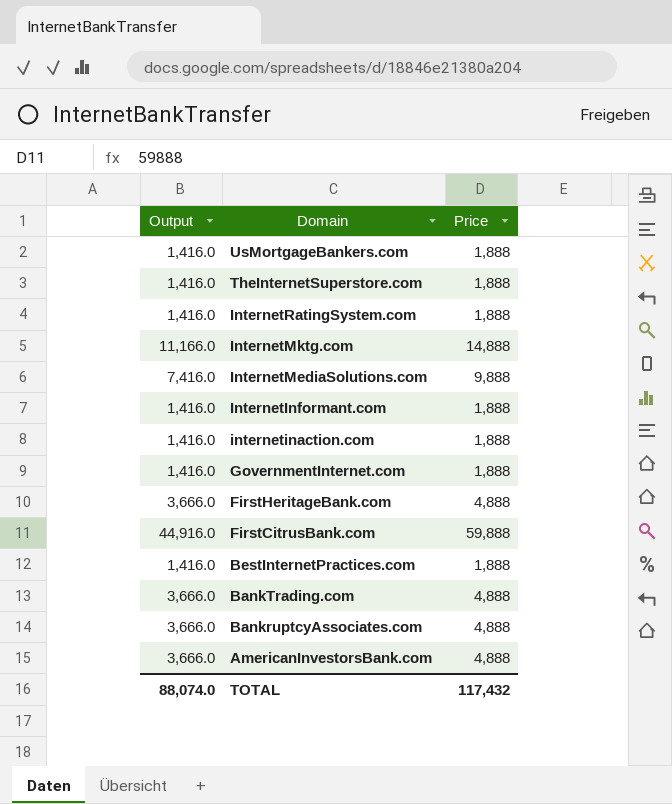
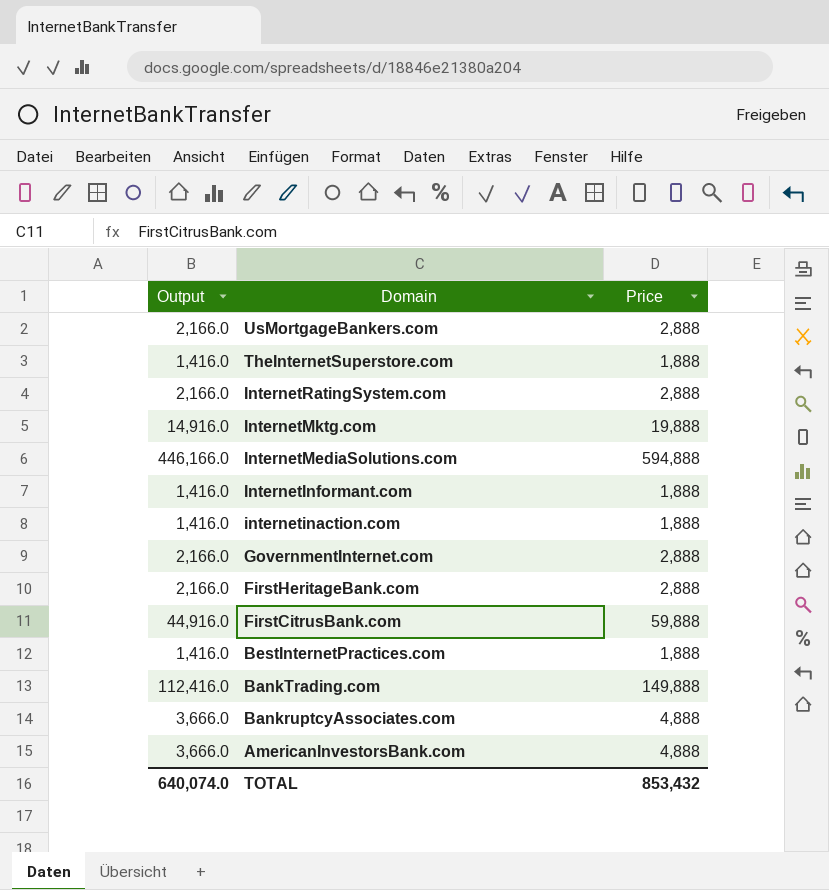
UsMortgageBankers.com | Output: 1,416.0 -> 2,166.0
UsMortgageBankers.com | Price: 1,888 -> 2,888
InternetRatingSystem.com | Output: 1,416.0 -> 2,166.0
InternetRatingSystem.com | Price: 1,888 -> 2,888
InternetMktg.com | Output: 11,166.0 -> 14,916.0
InternetMktg.com | Price: 14,888 -> 19,888
InternetMediaSolutions.com | Output: 7,416.0 -> 446,166.0
InternetMediaSolutions.com | Price: 9,888 -> 594,888
GovernmentInternet.com | Output: 1,416.0 -> 2,166.0
GovernmentInternet.com | Price: 1,888 -> 2,888
FirstHeritageBank.com | Output: 3,666.0 -> 2,166.0
FirstHeritageBank.com | Price: 4,888 -> 2,888
BankTrading.com | Output: 3,666.0 -> 112,416.0
BankTrading.com | Price: 4,888 -> 149,888
TOTAL | Output: 88,074.0 -> 640,074.0
TOTAL | Price: 117,432 -> 853,432

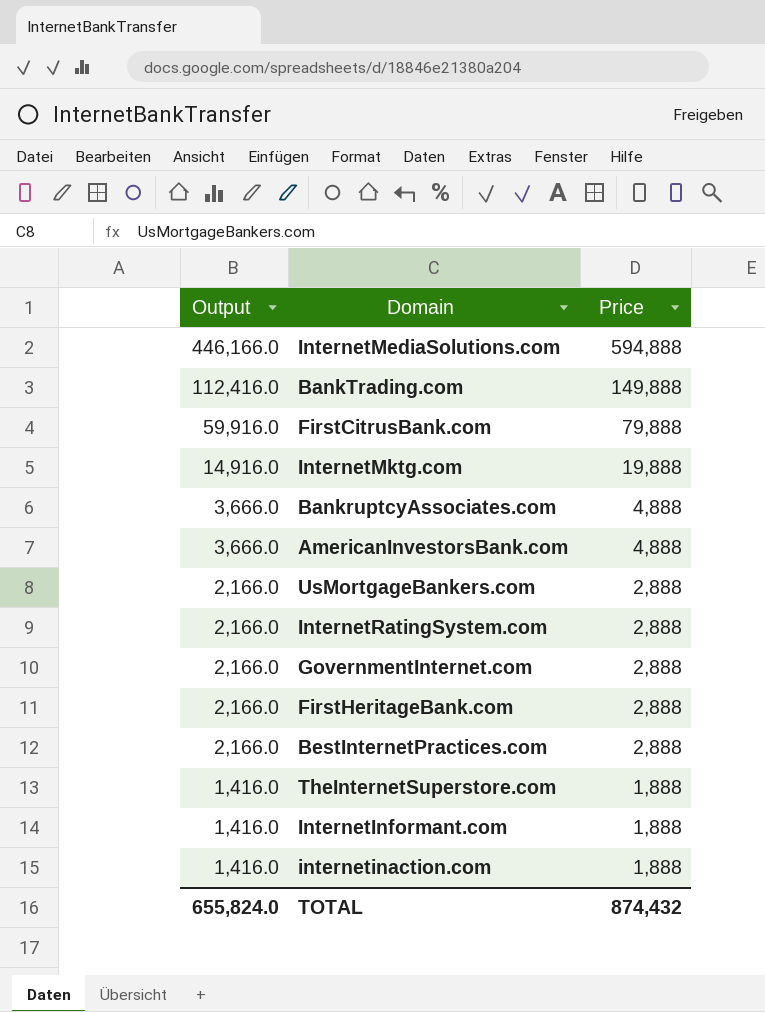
row order: Domain descending -> Output descending
FirstCitrusBank.com | Output: 44,916.0 -> 59,916.0
FirstCitrusBank.com | Price: 59,888 -> 79,888
BestInternetPractices.com | Output: 1,416.0 -> 2,166.0
BestInternetPractices.com | Price: 1,888 -> 2,888
TOTAL | Output: 640,074.0 -> 655,824.0
TOTAL | Price: 853,432 -> 874,432

